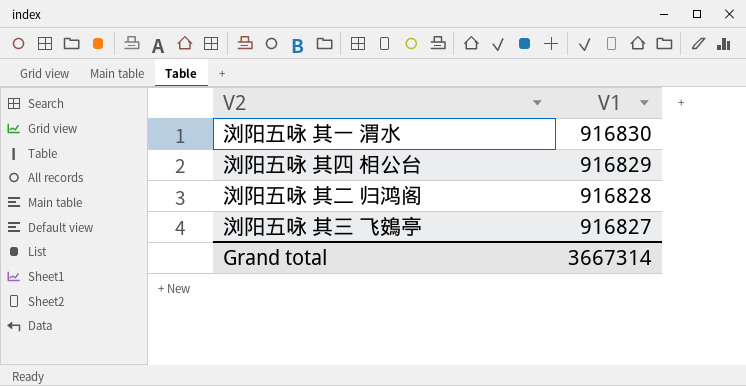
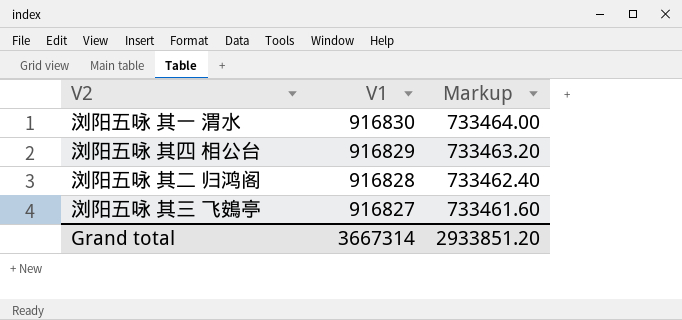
column Markup | formula: none -> [V1] * 0.8

